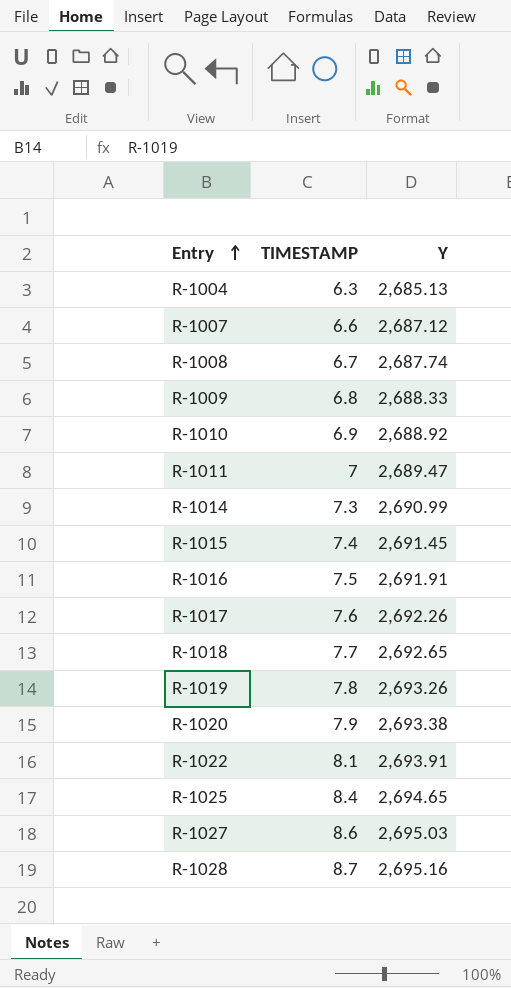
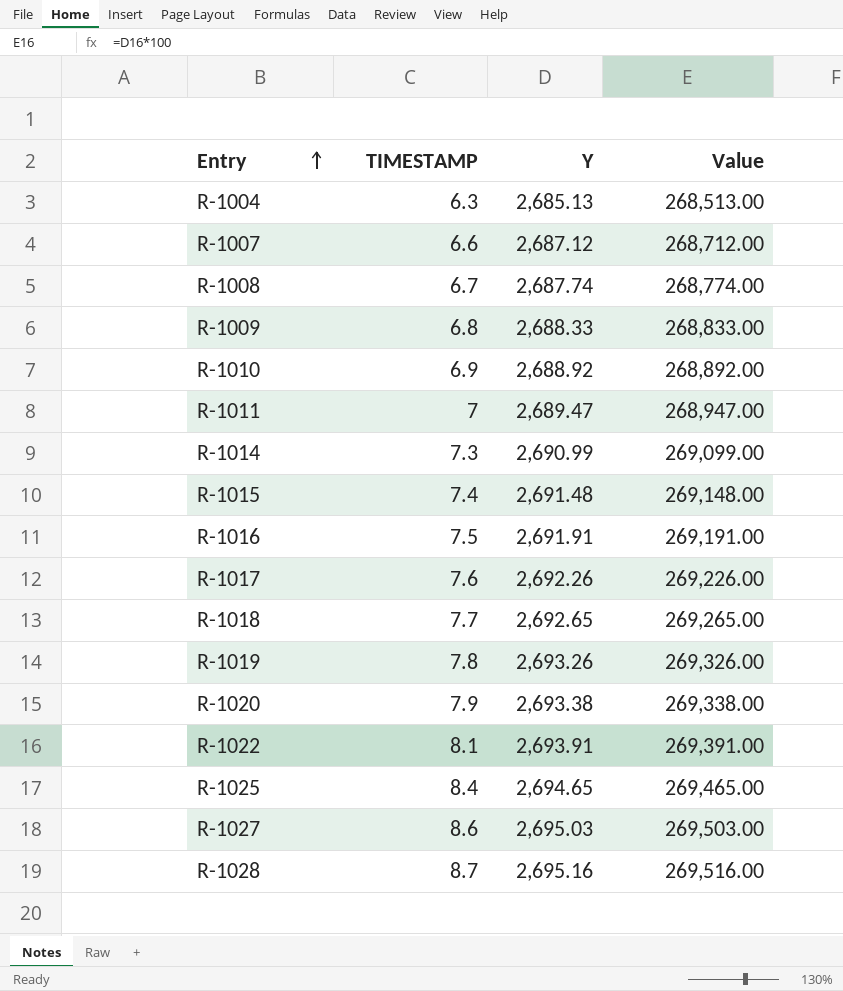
column Value | formula: none -> [Y] * 100
R-1015 | Y: 2,691.45 -> 2,691.48

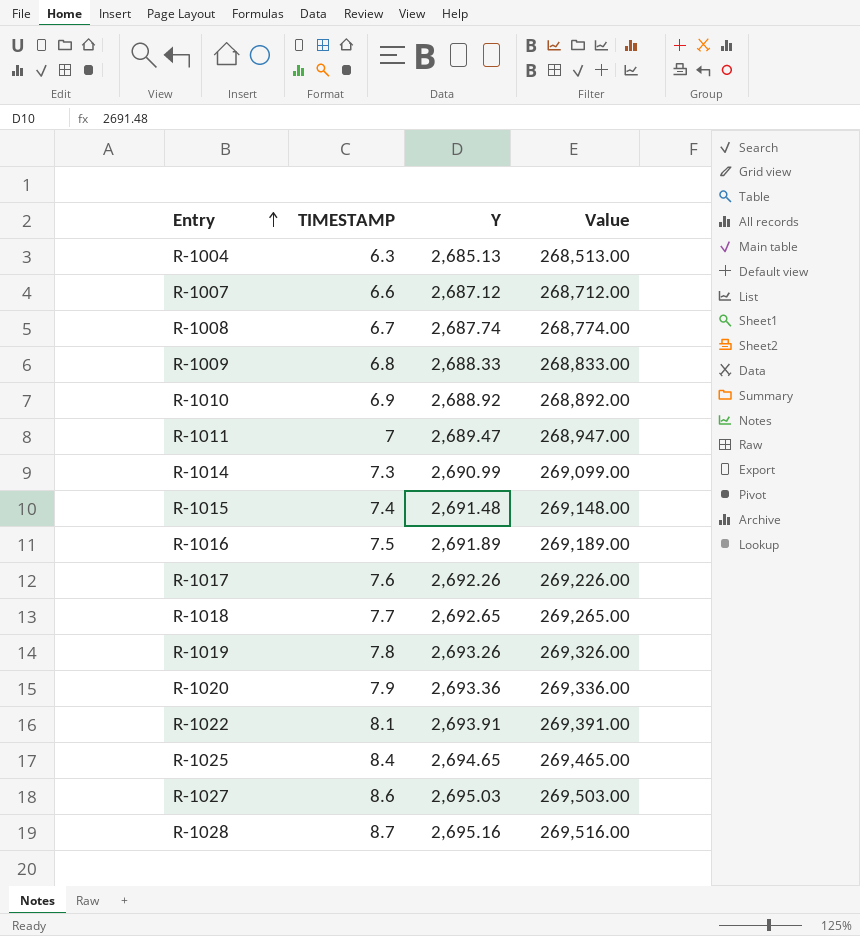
R-1016 | Y: 2,691.91 -> 2,691.89
R-1016 | Value: 269,191.00 -> 269,189.00
R-1020 | Y: 2,693.38 -> 2,693.36
R-1020 | Value: 269,338.00 -> 269,336.00

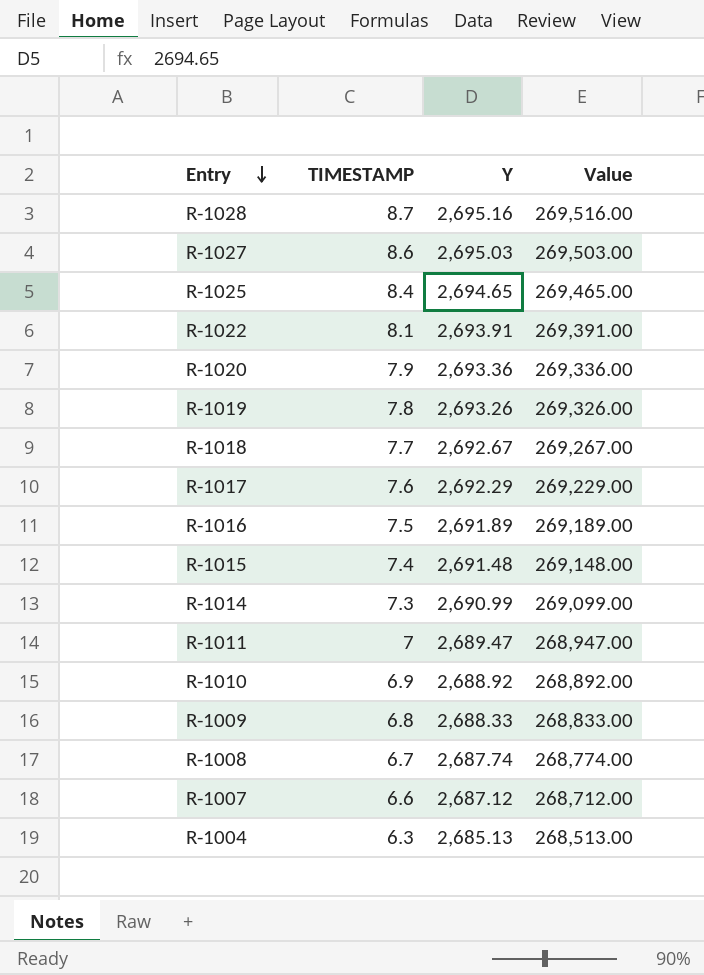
row order: Entry ascending -> Entry descending
R-1018 | Y: 2,692.65 -> 2,692.67
R-1018 | Value: 269,265.00 -> 269,267.00
R-1017 | Y: 2,692.26 -> 2,692.29
R-1017 | Value: 269,226.00 -> 269,229.00

